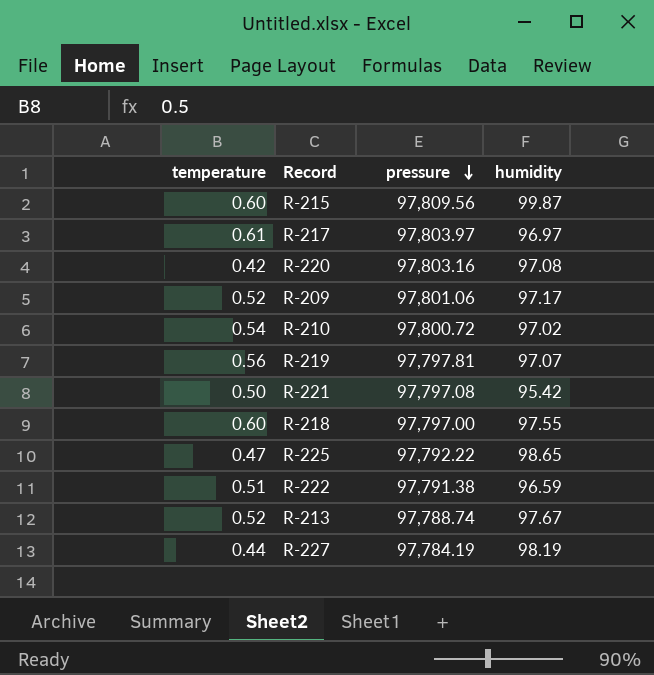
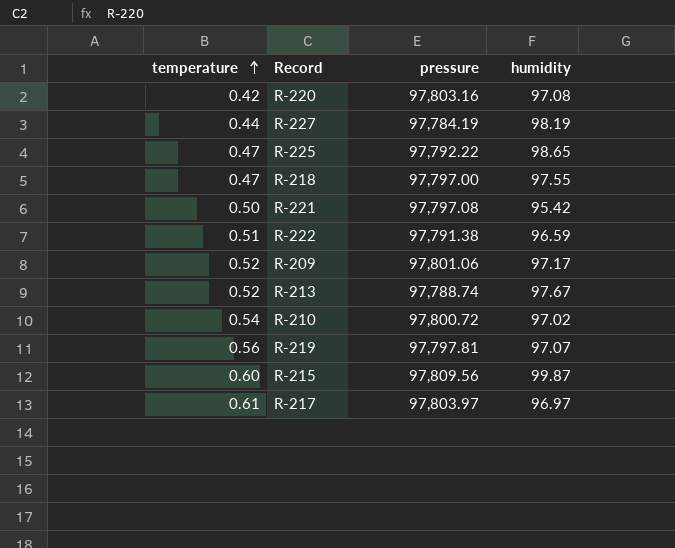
row order: pressure descending -> temperature ascending
R-218 | temperature: 0.60 -> 0.47

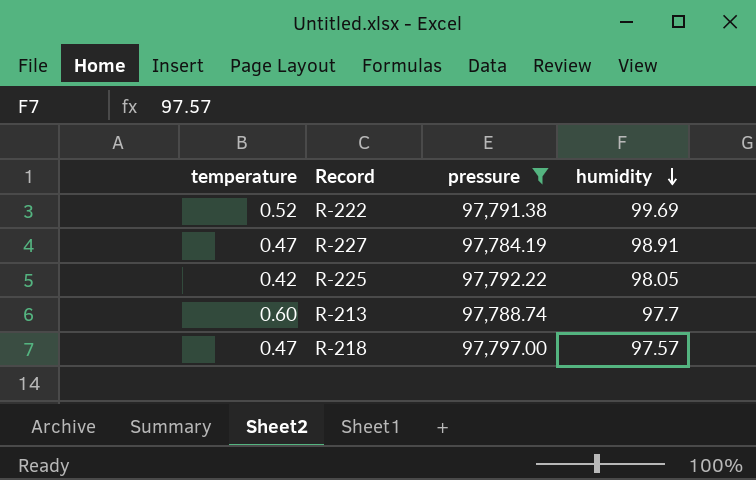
filter: none -> pressure <= 97,797.00
row order: temperature ascending -> humidity descending
R-222 | temperature: 0.51 -> 0.52
R-222 | humidity: 96.59 -> 99.69
R-227 | temperature: 0.44 -> 0.47
R-227 | humidity: 98.19 -> 98.91
R-225 | temperature: 0.47 -> 0.42
R-225 | humidity: 98.65 -> 98.05
R-213 | temperature: 0.52 -> 0.60
R-213 | humidity: 97.67 -> 97.7
R-218 | humidity: 97.55 -> 97.57

